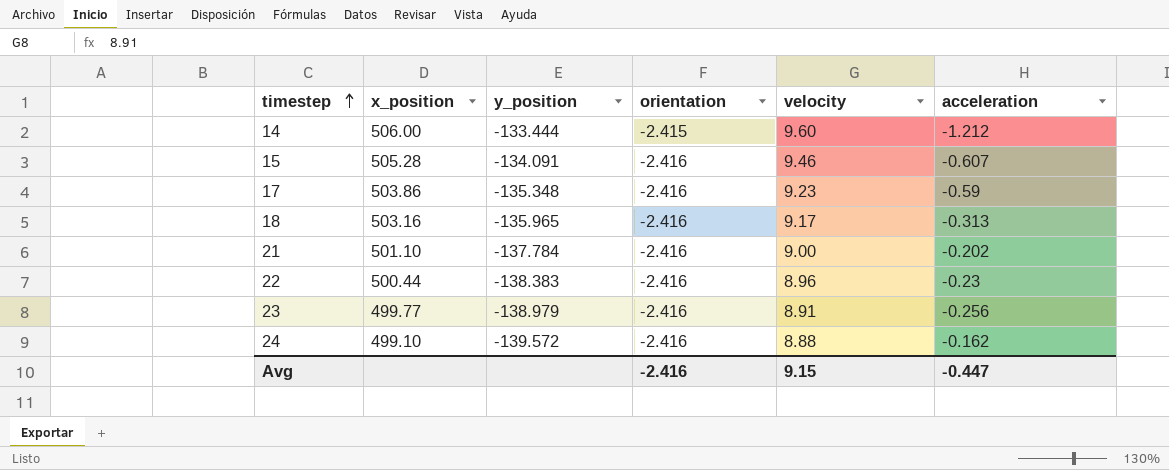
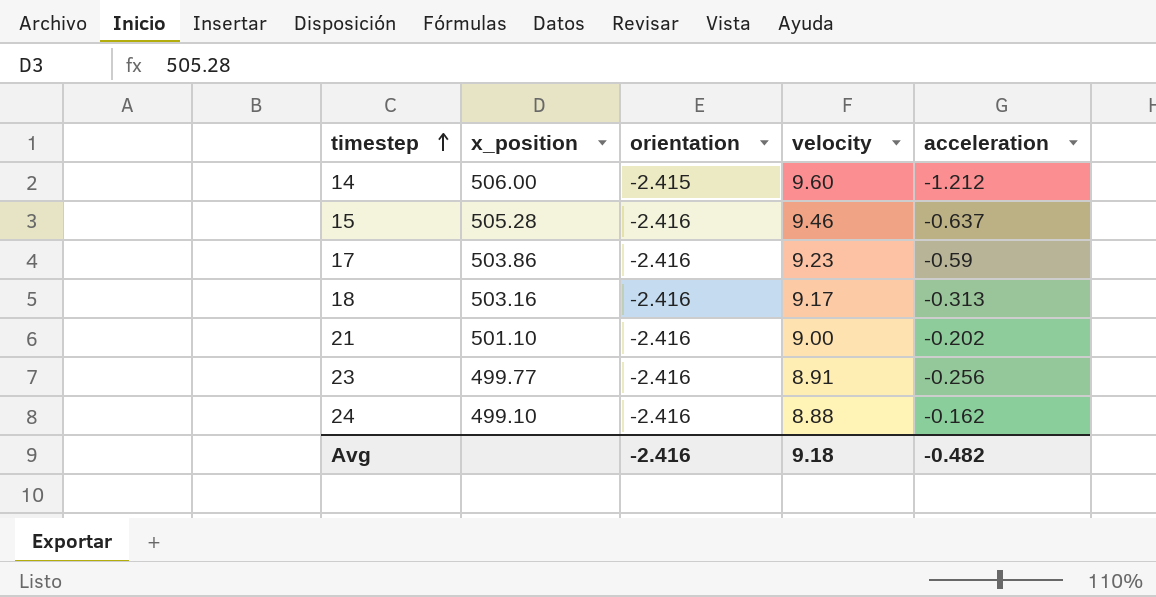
column y_position | position: 3 -> none
row 22: 500.44 | -138.383 | -2.416 | 8.96 | -0.23 -> none
15 | acceleration: -0.607 -> -0.637
Avg | velocity: 9.15 -> 9.18
Avg | acceleration: -0.447 -> -0.482

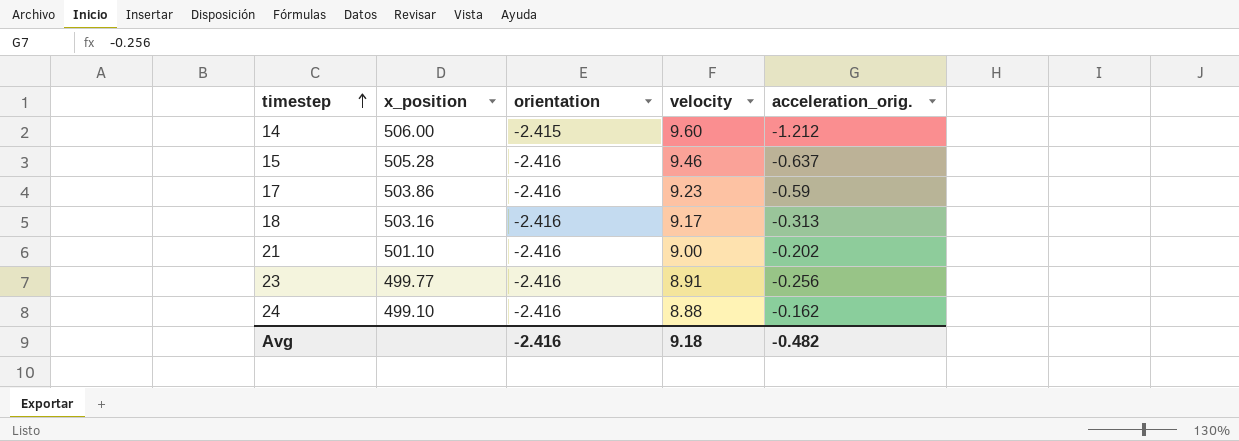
column name: acceleration -> acceleration_orig.

